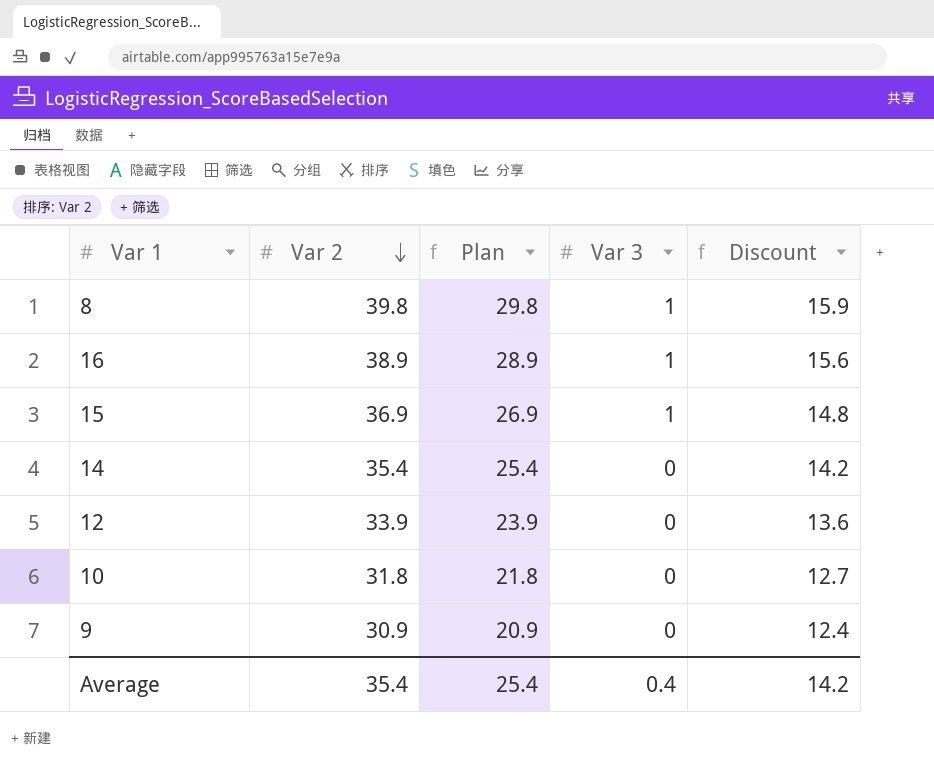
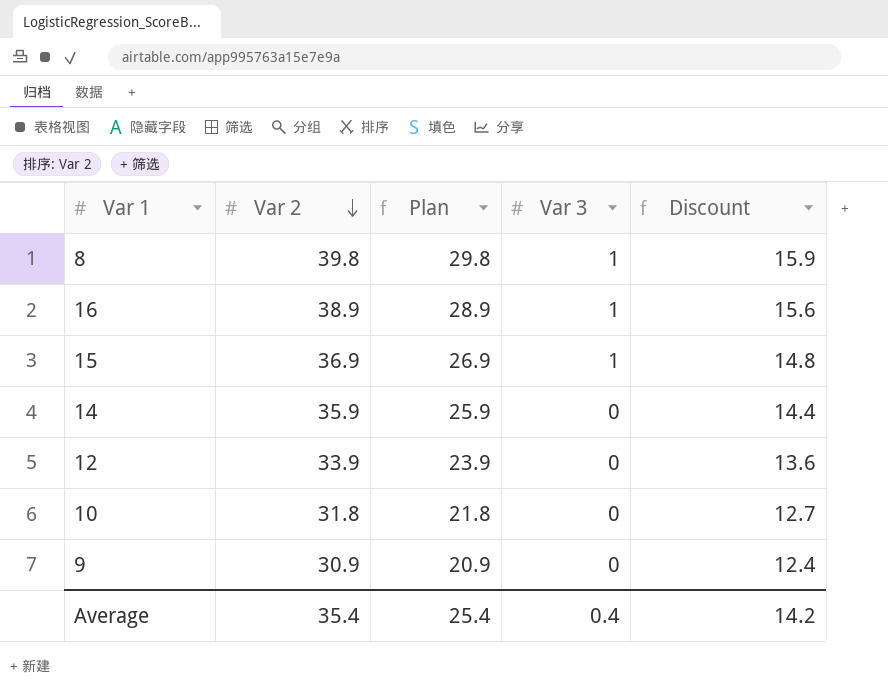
14 | Var 2: 35.4 -> 35.9
14 | Plan: 25.4 -> 25.9
14 | Discount: 14.2 -> 14.4

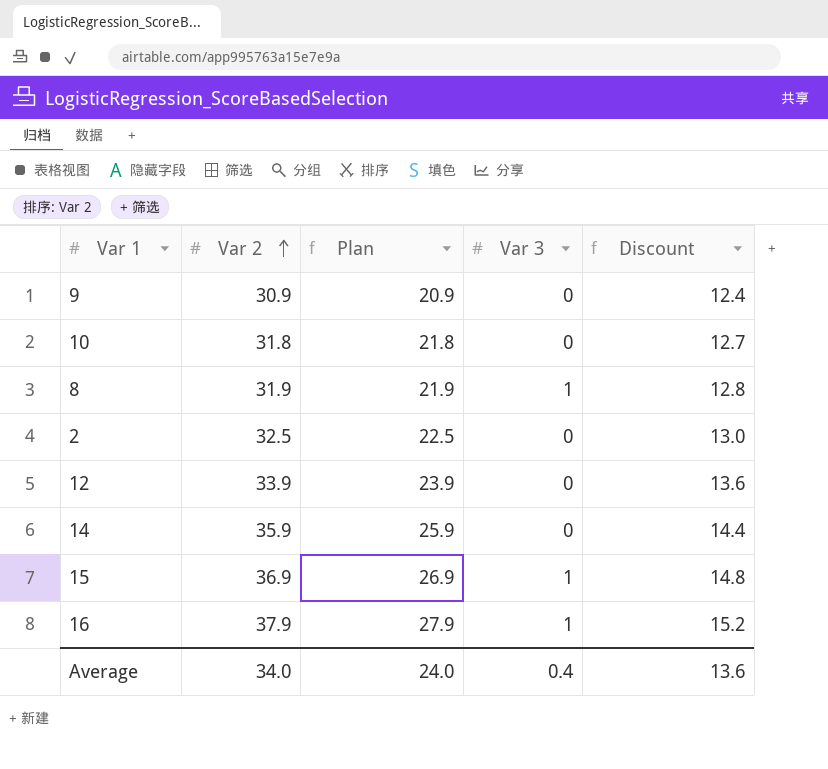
row order: Var 2 descending -> Var 2 ascending
8 | Var 2: 39.8 -> 31.9
8 | Plan: 29.8 -> 21.9
8 | Discount: 15.9 -> 12.8
row 2: none -> 32.5 | 22.5 | 0 | 13.0
16 | Var 2: 38.9 -> 37.9
16 | Plan: 28.9 -> 27.9
16 | Discount: 15.6 -> 15.2
Average | Var 2: 35.4 -> 34.0
Average | Plan: 25.4 -> 24.0
Average | Discount: 14.2 -> 13.6

